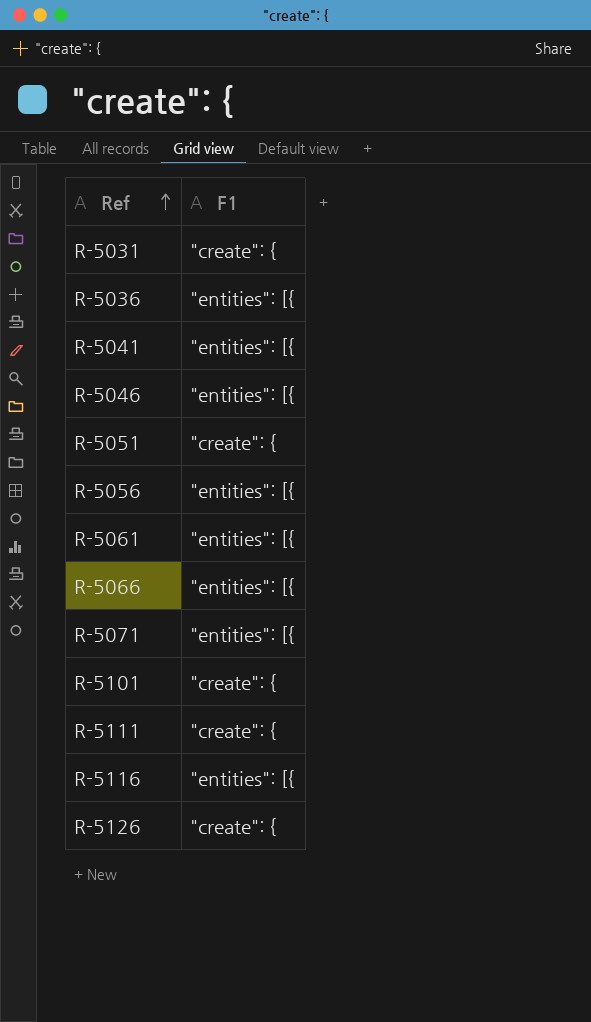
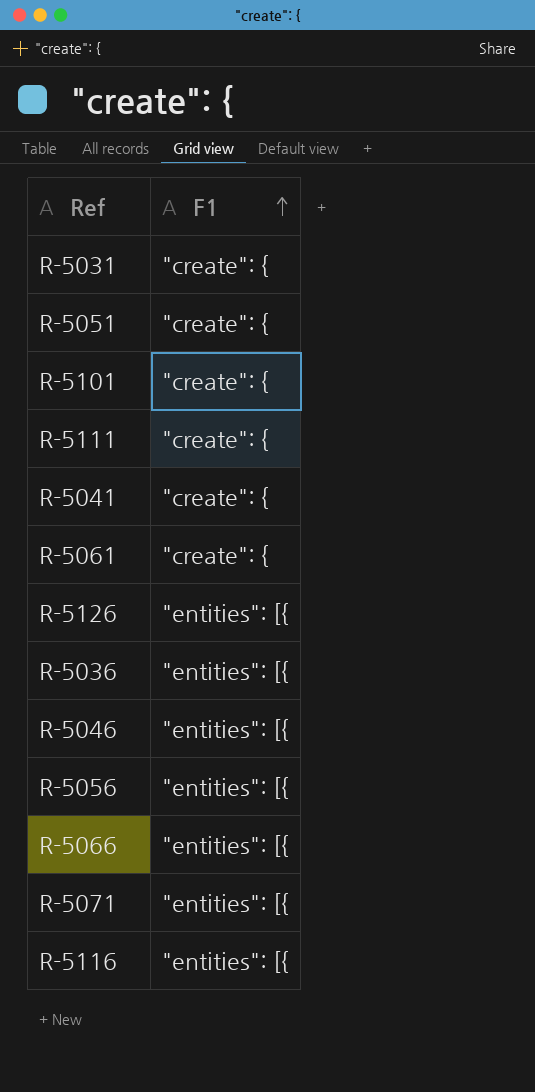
row order: Ref ascending -> F1 ascending
R-5041 | F1: "entities": [{ -> "create": {
R-5061 | F1: "entities": [{ -> "create": {
R-5126 | F1: "create": { -> "entities": [{

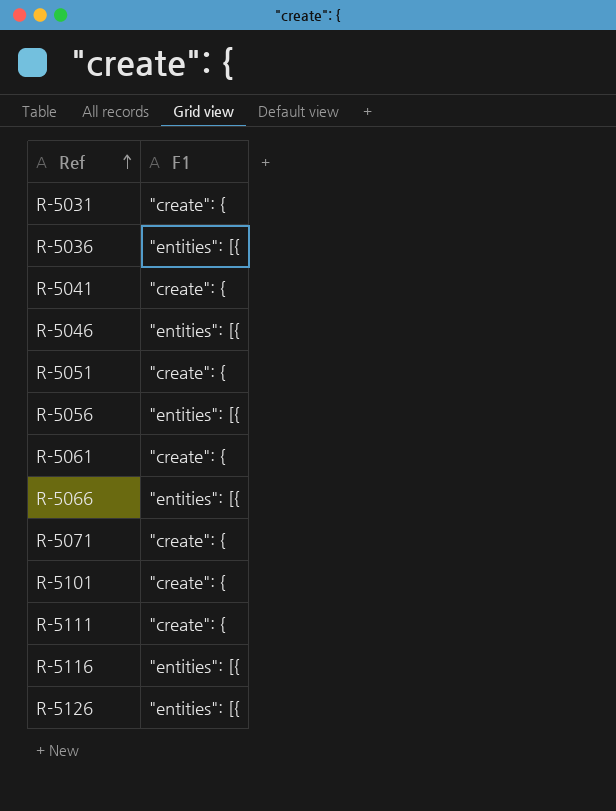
row order: F1 ascending -> Ref ascending
R-5071 | F1: "entities": [{ -> "create": {

